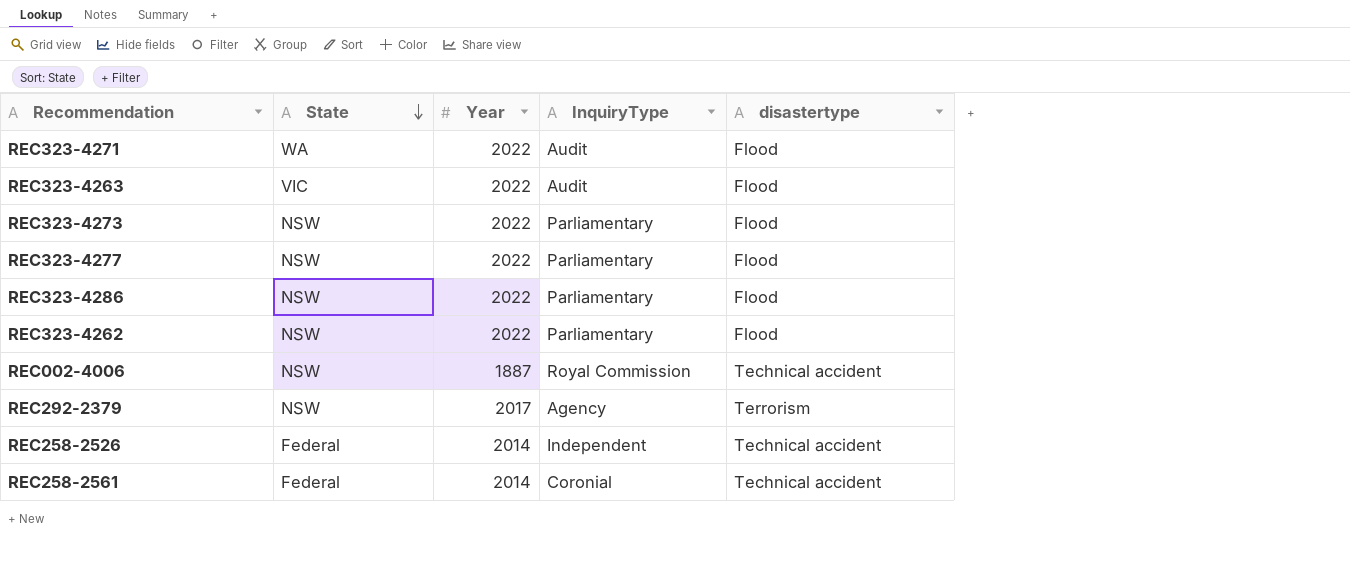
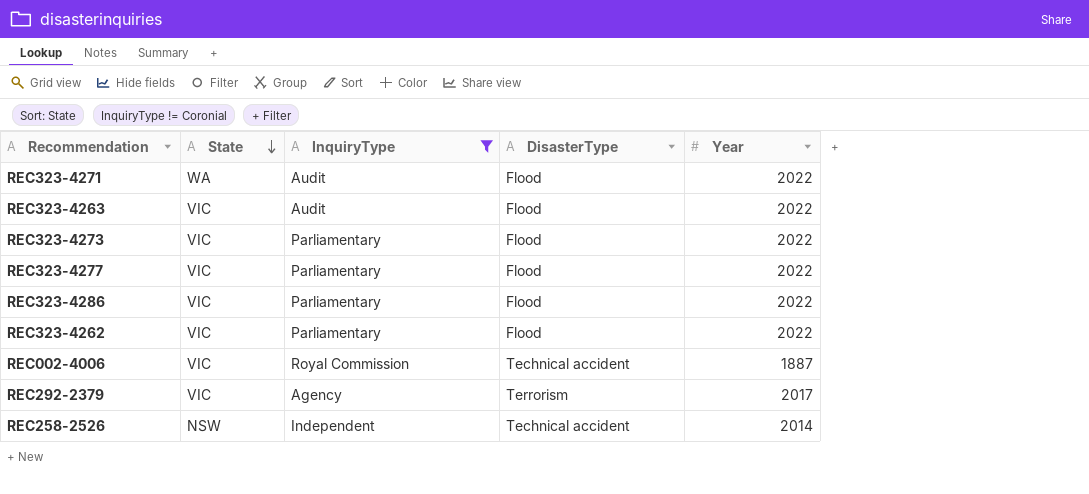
filter: none -> InquiryType != Coronial
column name: disastertype -> DisasterType
column Year | position: 3 -> 5
REC323-4273 | State: NSW -> VIC
REC323-4277 | State: NSW -> VIC
REC323-4286 | State: NSW -> VIC
REC323-4262 | State: NSW -> VIC
REC002-4006 | State: NSW -> VIC
REC292-2379 | State: NSW -> VIC
REC258-2526 | State: Federal -> NSW

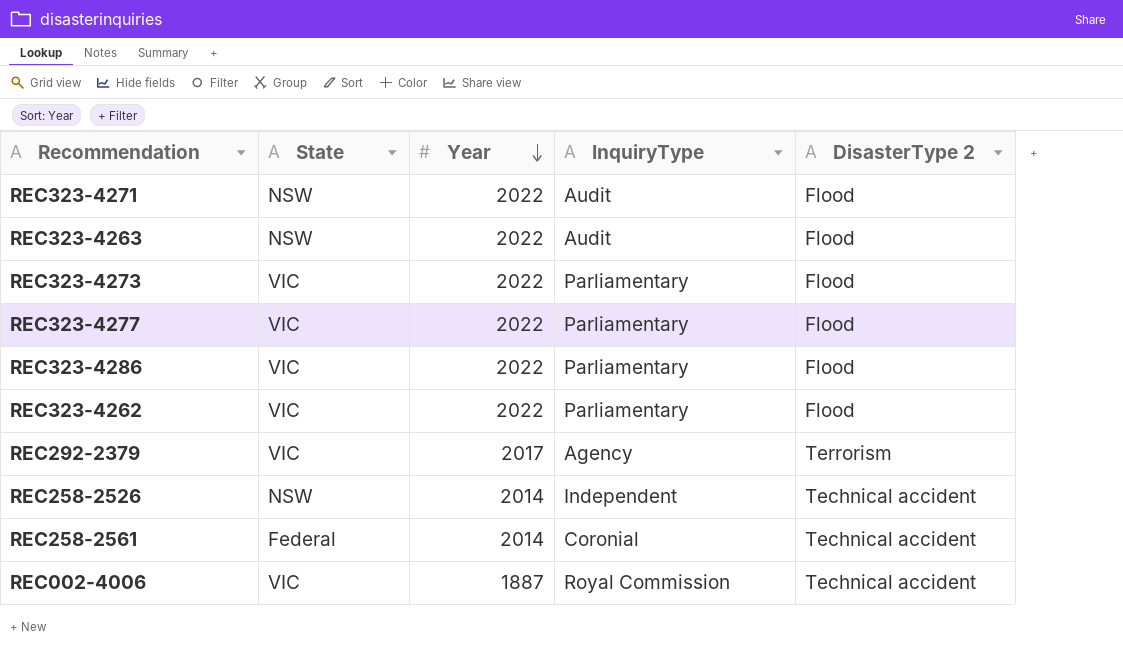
filter: InquiryType != Coronial -> none
row order: State descending -> Year descending
column Year | position: 5 -> 3
column name: DisasterType -> DisasterType 2
REC323-4271 | State: WA -> NSW
REC323-4263 | State: VIC -> NSW

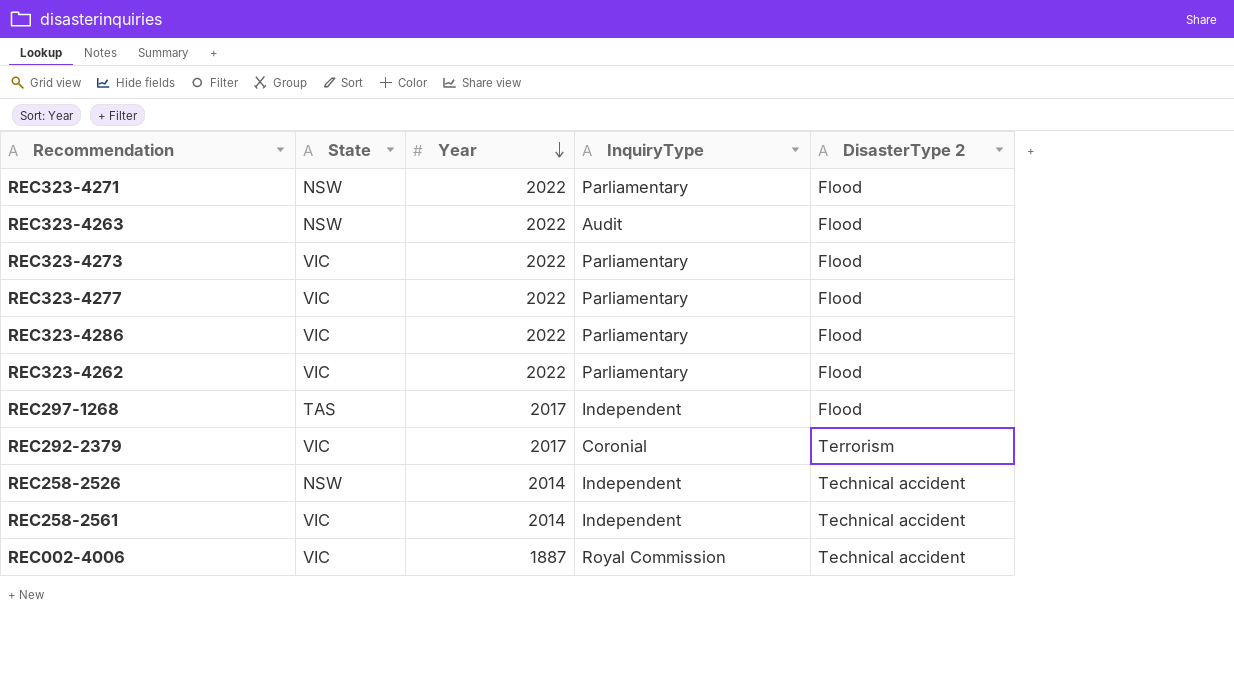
REC323-4271 | InquiryType: Audit -> Parliamentary
row REC297-1268: none -> TAS | 2017 | Independent | Flood
REC292-2379 | InquiryType: Agency -> Coronial
REC258-2561 | State: Federal -> VIC
REC258-2561 | InquiryType: Coronial -> Independent

